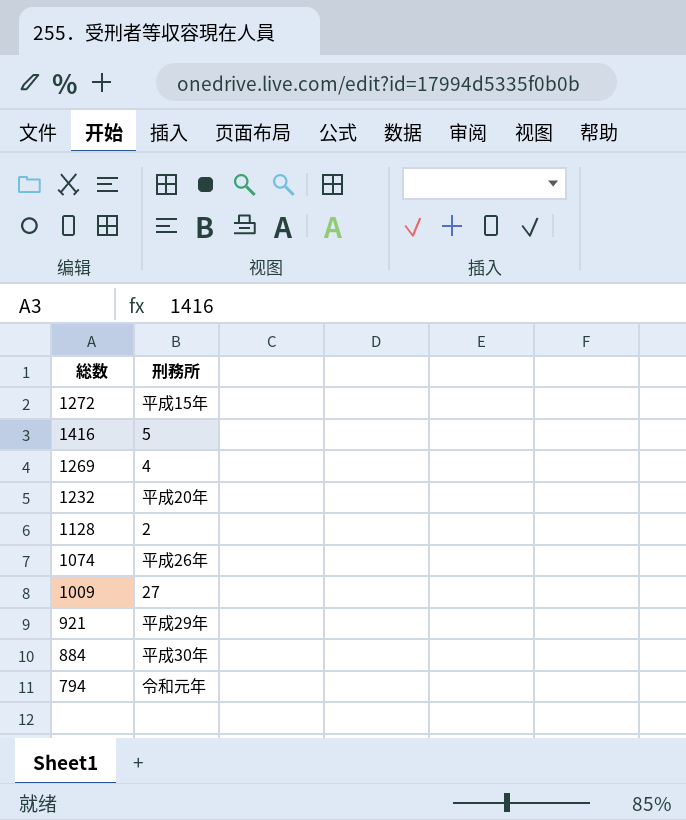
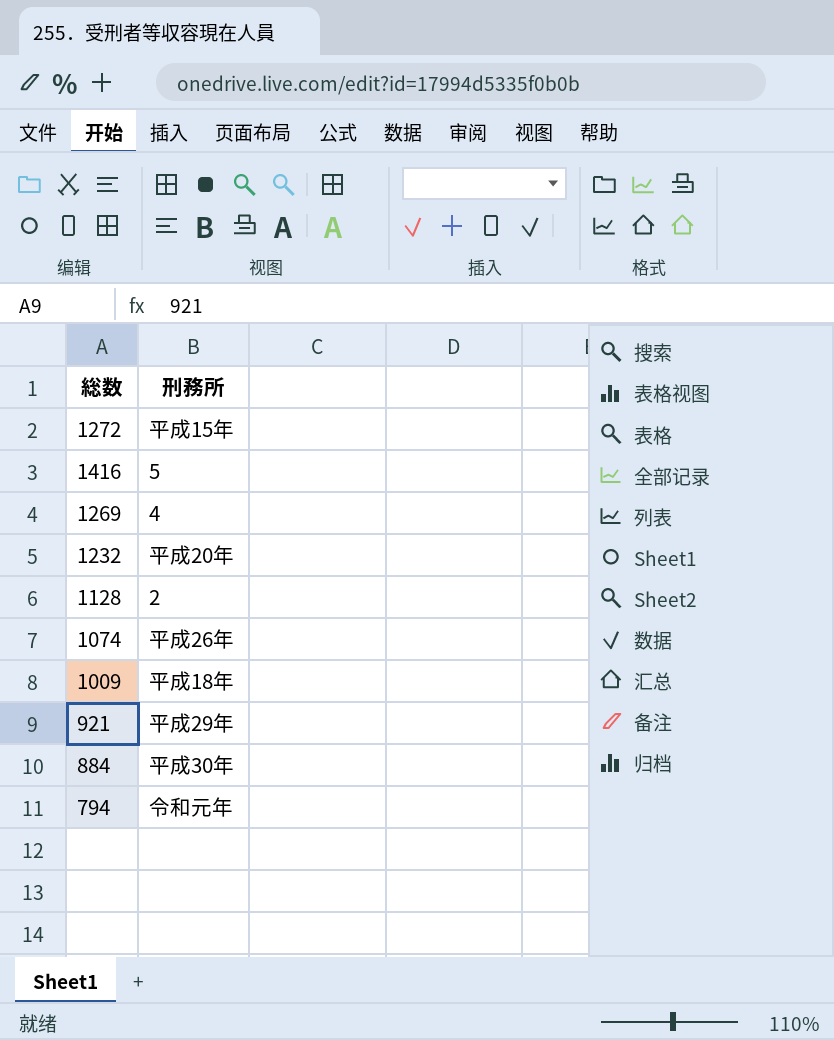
1009 | 刑務所: 27 -> 平成18年

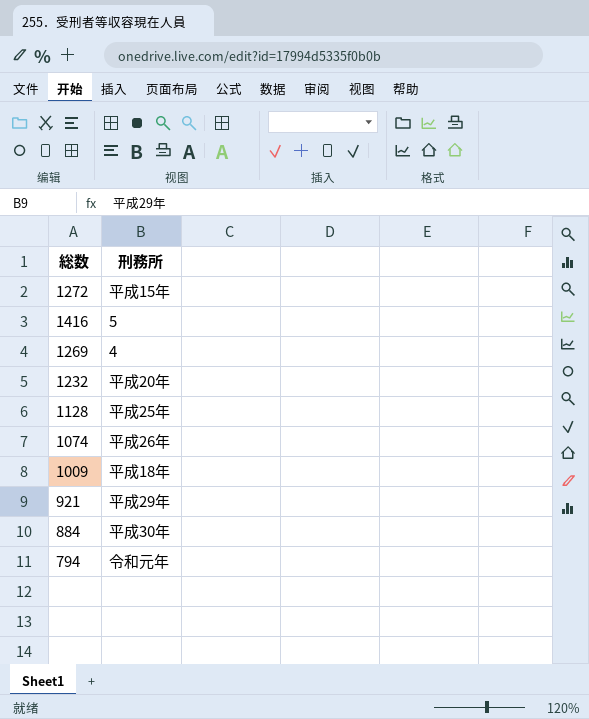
1128 | 刑務所: 2 -> 平成25年

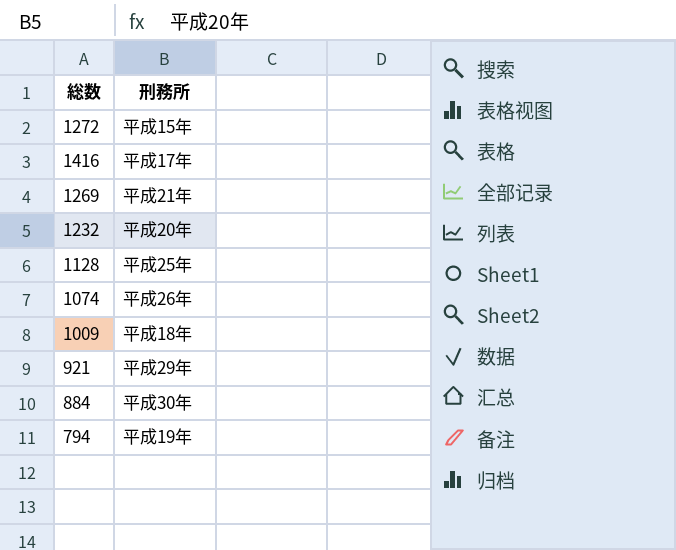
1416 | 刑務所: 5 -> 平成17年
1269 | 刑務所: 4 -> 平成21年
794 | 刑務所: 令和元年 -> 平成19年

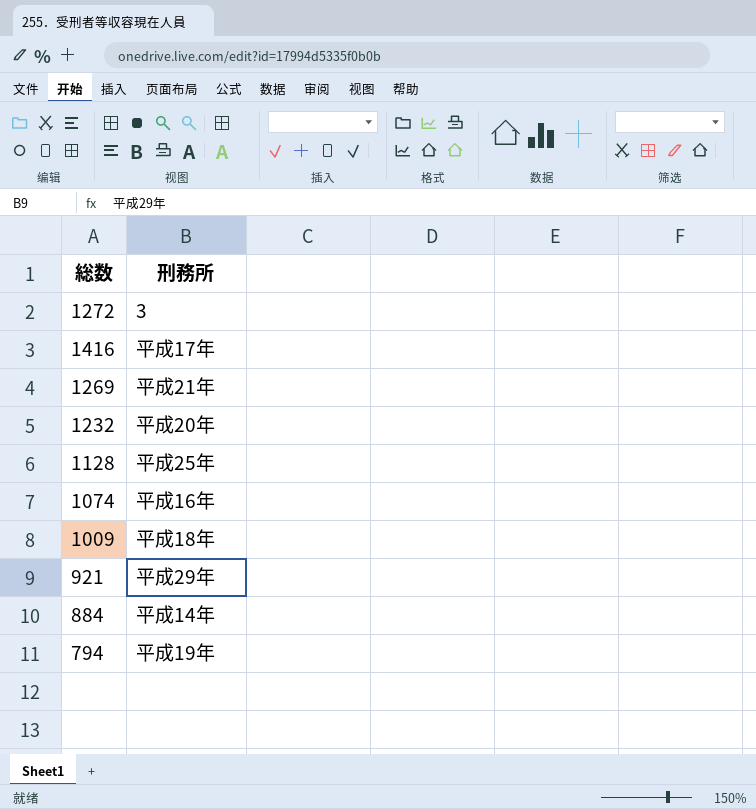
1272 | 刑務所: 平成15年 -> 3
1074 | 刑務所: 平成26年 -> 平成16年
884 | 刑務所: 平成30年 -> 平成14年

